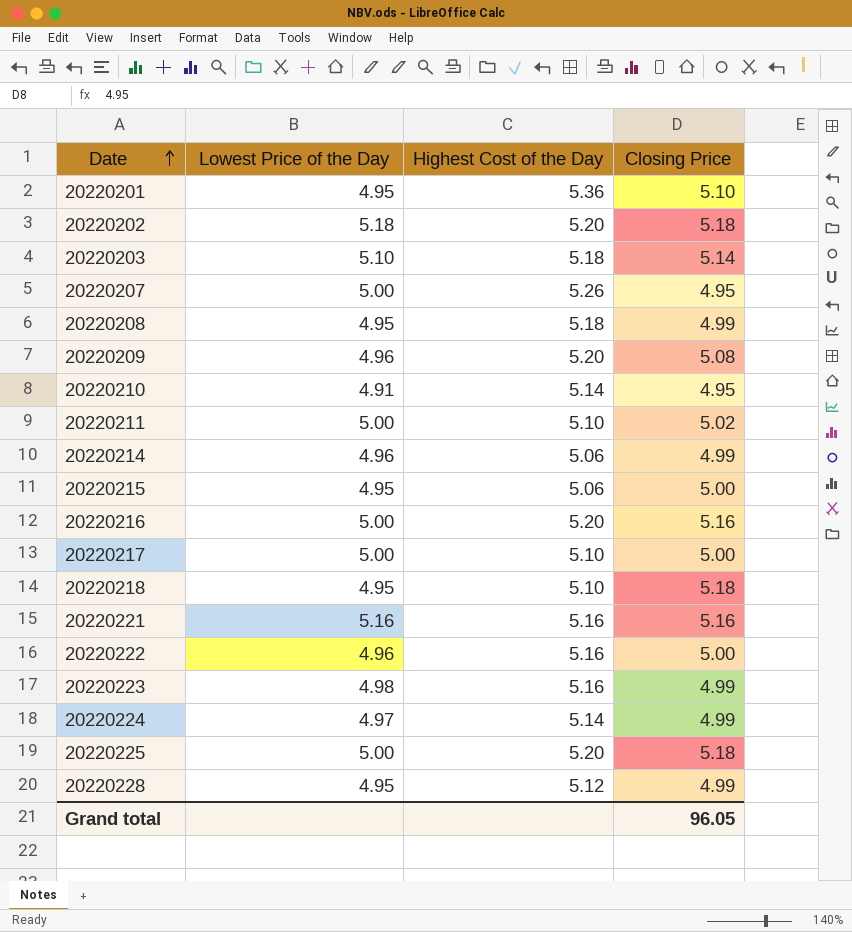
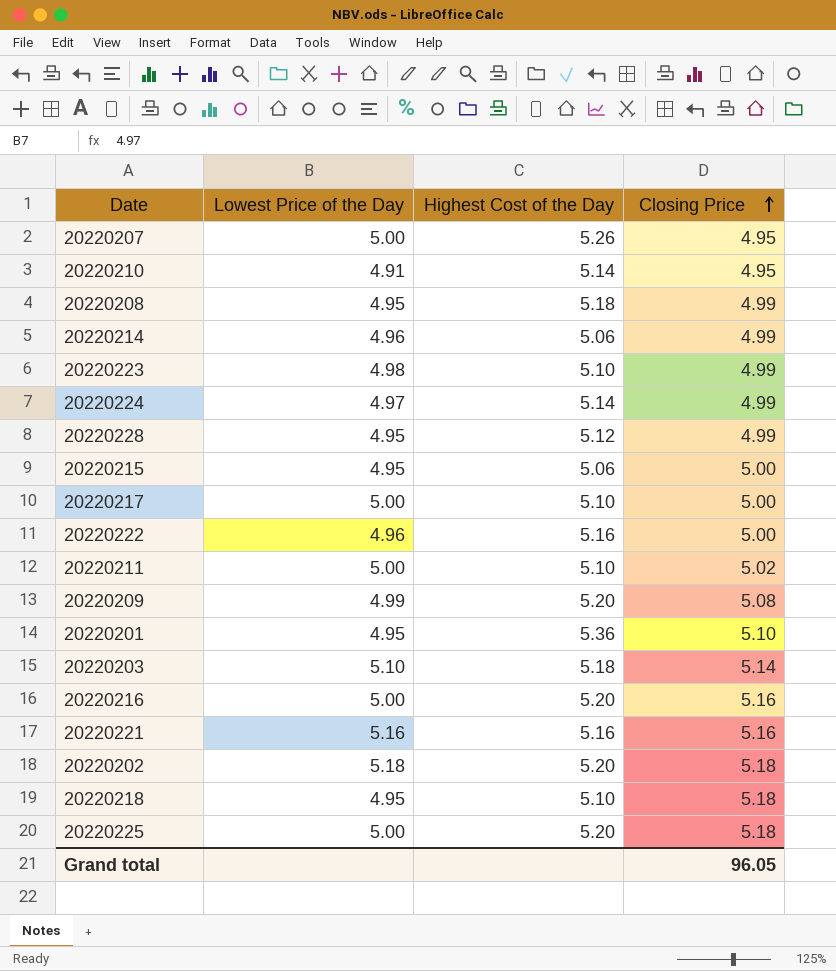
row order: Date ascending -> Closing Price ascending
20220223 | Highest Cost of the Day: 5.16 -> 5.10
20220209 | Lowest Price of the Day: 4.96 -> 4.99

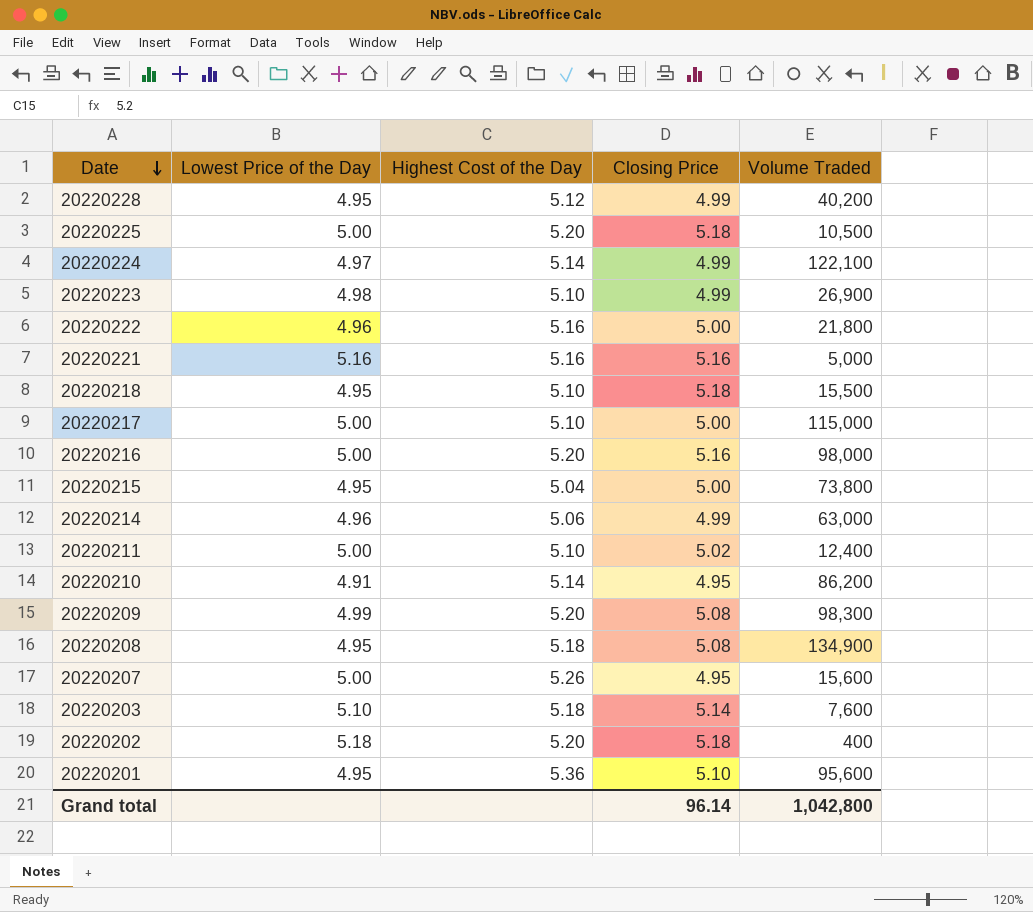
row order: Closing Price ascending -> Date descending
column Volume Traded | position: none -> 5
20220215 | Highest Cost of the Day: 5.06 -> 5.04
20220208 | Closing Price: 4.99 -> 5.08
Grand total | Closing Price: 96.05 -> 96.14

